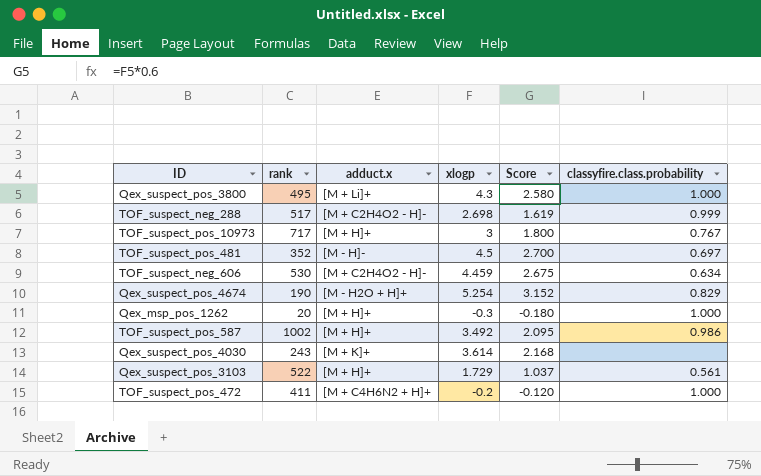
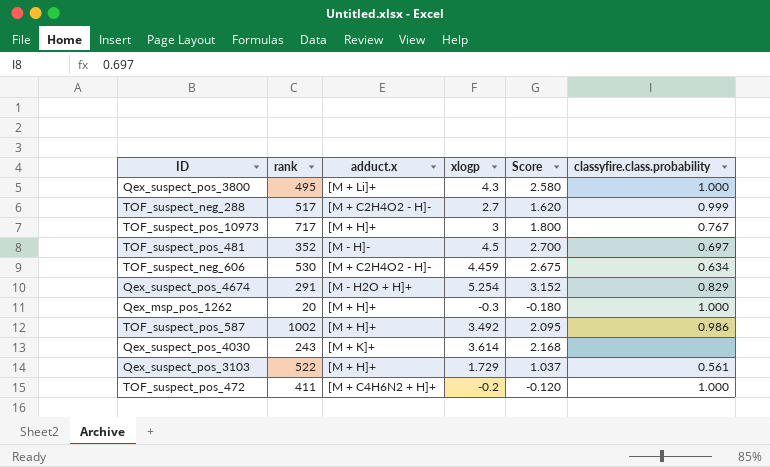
TOF_suspect_neg_288 | xlogp: 2.698 -> 2.7
TOF_suspect_neg_288 | Score: 1.619 -> 1.620
Qex_suspect_pos_4674 | rank: 190 -> 291

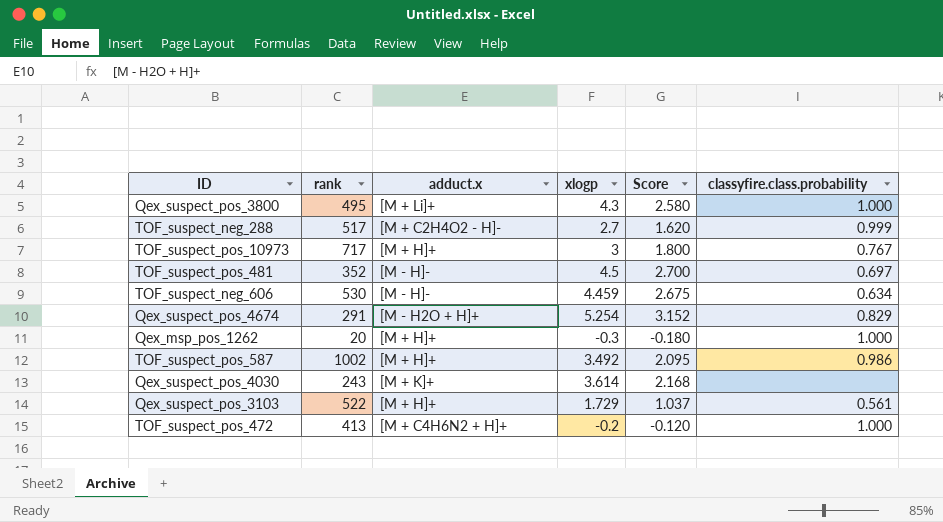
TOF_suspect_neg_606 | adduct.x: [M + C2H4O2 - H]- -> [M - H]-
TOF_suspect_pos_472 | rank: 411 -> 413

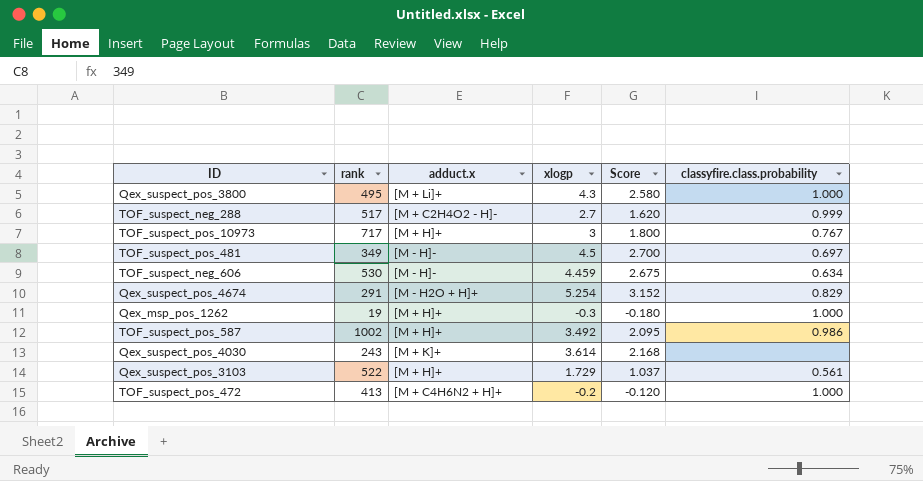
TOF_suspect_pos_481 | rank: 352 -> 349
Qex_msp_pos_1262 | rank: 20 -> 19

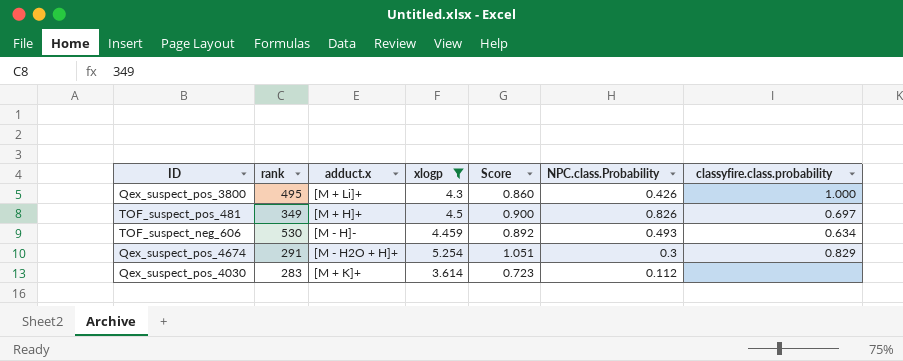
filter: none -> xlogp >= 3.614
column Score | formula: [xlogp] * 0.6 -> [xlogp] * 0.2
column NPC.class.Probability | position: none -> 6
TOF_suspect_pos_481 | adduct.x: [M - H]- -> [M + H]+
Qex_suspect_pos_4030 | rank: 243 -> 283

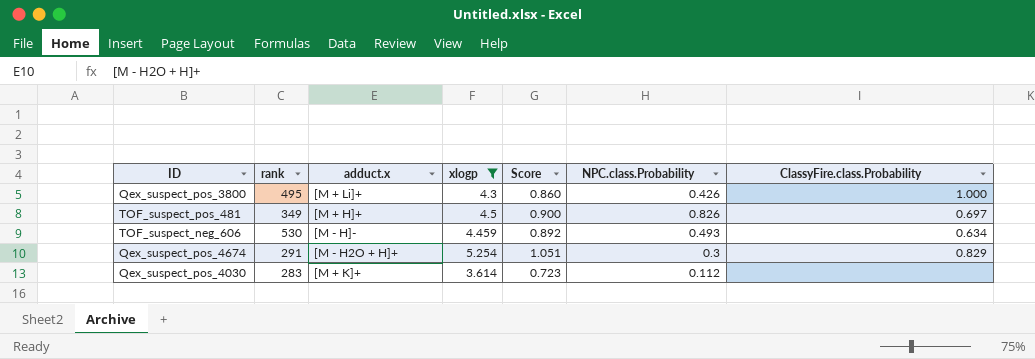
column name: classyfire.class.probability -> ClassyFire.class.Probability

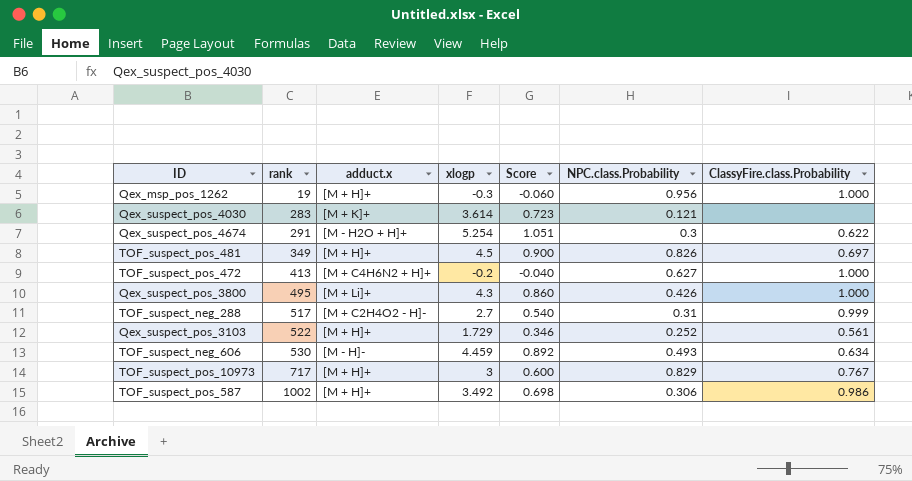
filter: xlogp >= 3.614 -> none
row order: none -> rank ascending
Qex_suspect_pos_4030 | NPC.class.Probability: 0.112 -> 0.121
Qex_suspect_pos_4674 | ClassyFire.class.Probability: 0.829 -> 0.622

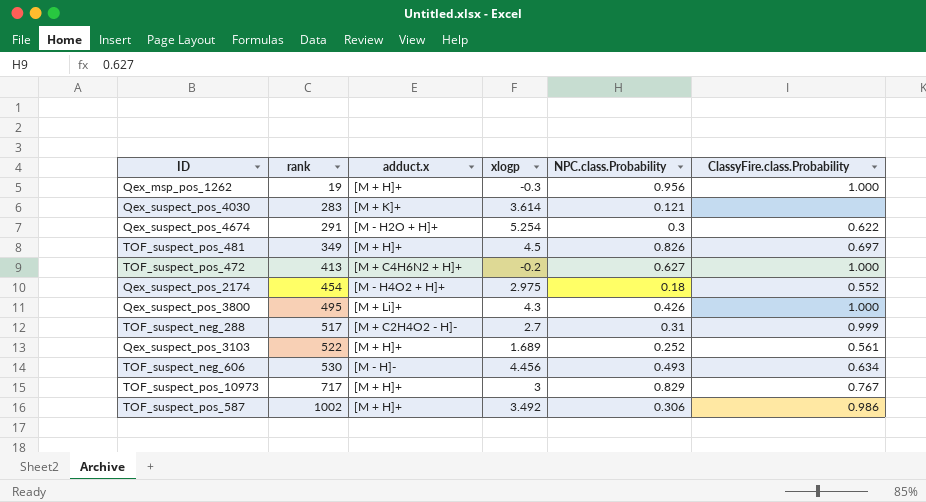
column Score | formula: [xlogp] * 0.2 -> none
row Qex_suspect_pos_2174: none -> 454 | [M - H4O2 + H]+ | 2.975 | 0.18 | 0.552
Qex_suspect_pos_3103 | xlogp: 1.729 -> 1.689
TOF_suspect_neg_606 | xlogp: 4.459 -> 4.456

